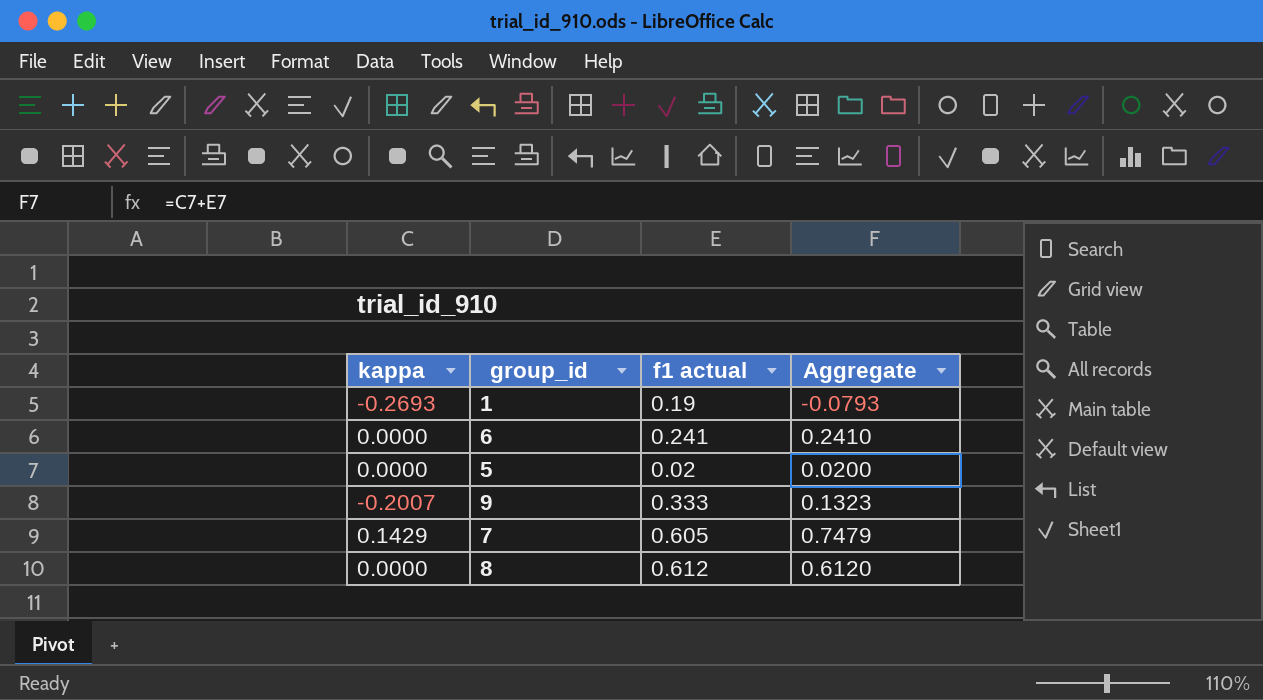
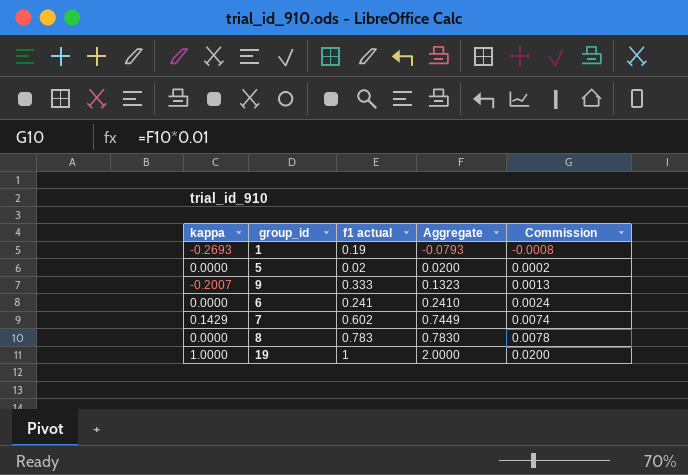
row order: none -> Aggregate ascending
column Commission | formula: none -> [Aggregate] * 0.01
7 | f1 actual: 0.605 -> 0.602
7 | Aggregate: 0.7479 -> 0.7449
8 | f1 actual: 0.612 -> 0.783
8 | Aggregate: 0.6120 -> 0.7830
row 19: none -> 1.0000 | 1 | 2.0000 | 0.0200

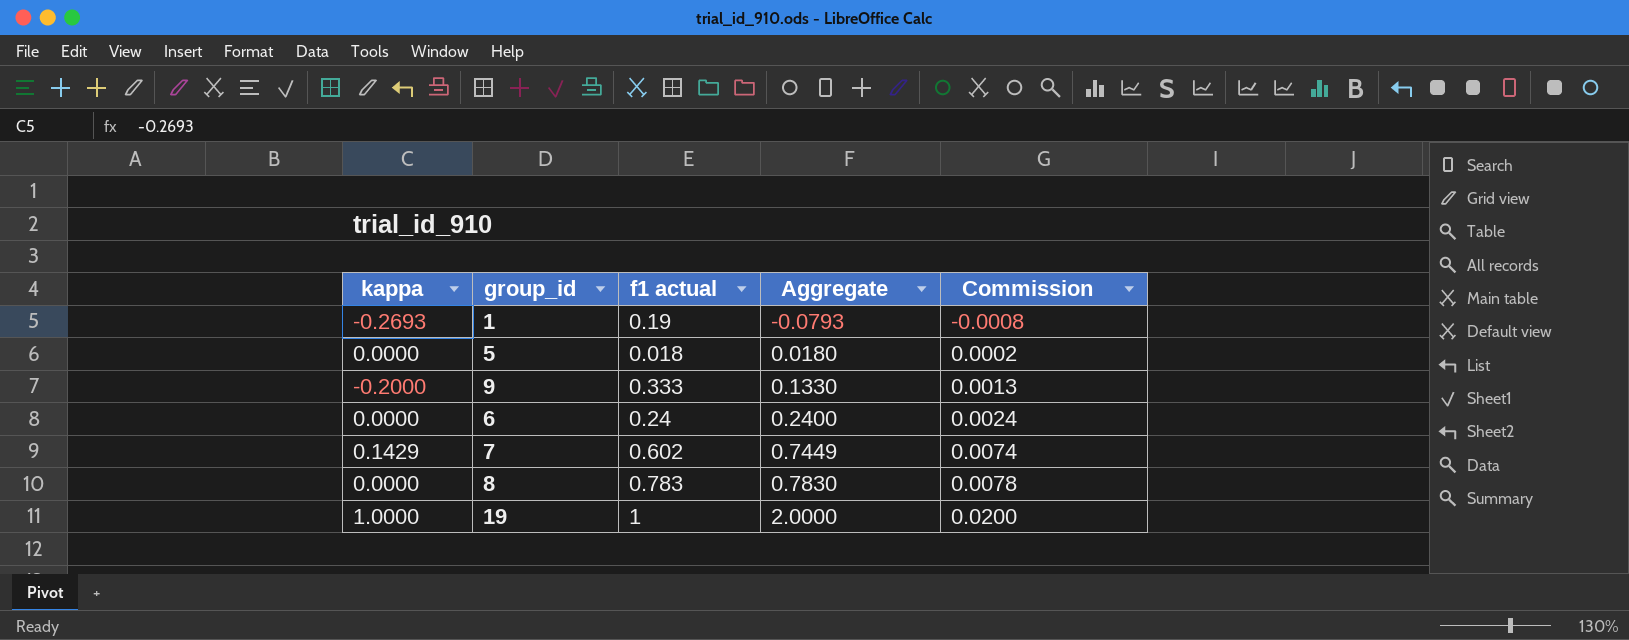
5 | f1 actual: 0.02 -> 0.018
5 | Aggregate: 0.0200 -> 0.0180
9 | kappa: -0.2007 -> -0.2000
9 | Aggregate: 0.1323 -> 0.1330
6 | f1 actual: 0.241 -> 0.24
6 | Aggregate: 0.2410 -> 0.2400

